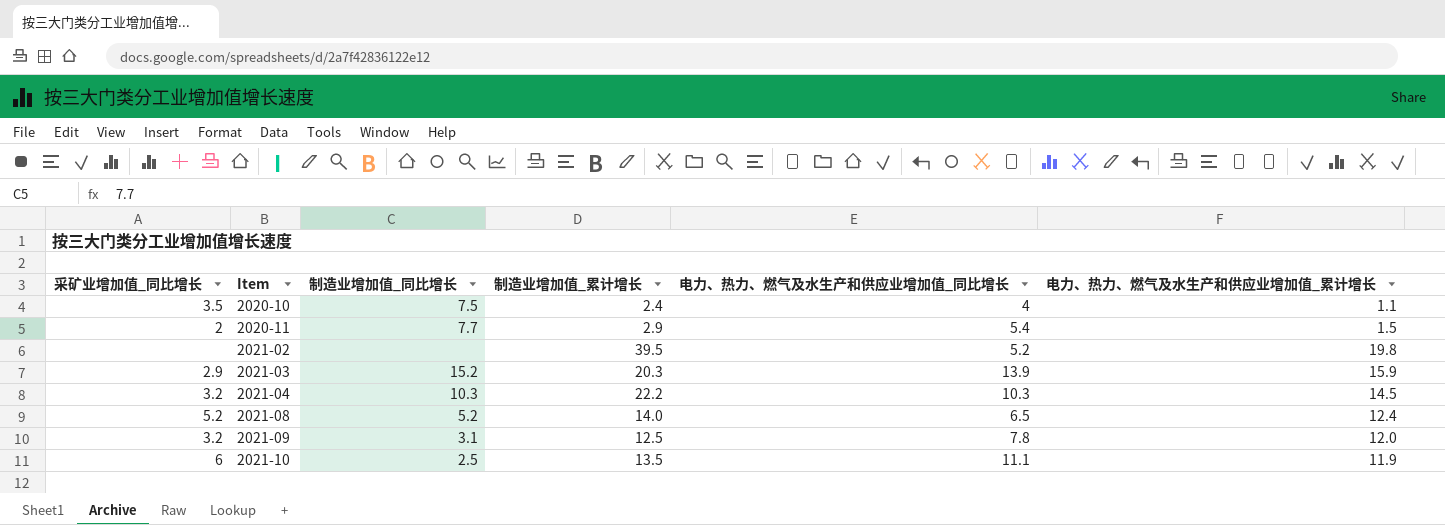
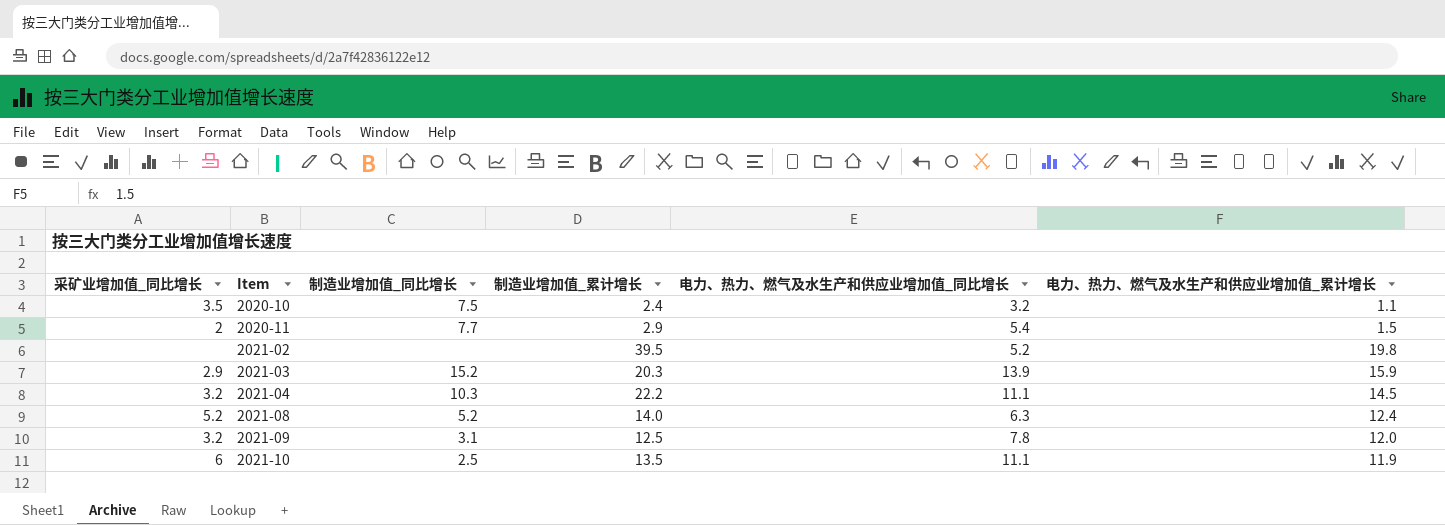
2020-10 | 电力、热力、燃气及水生产和供应业增加值_同比增长: 4 -> 3.2
2021-04 | 电力、热力、燃气及水生产和供应业增加值_同比增长: 10.3 -> 11.1
2021-08 | 电力、热力、燃气及水生产和供应业增加值_同比增长: 6.5 -> 6.3

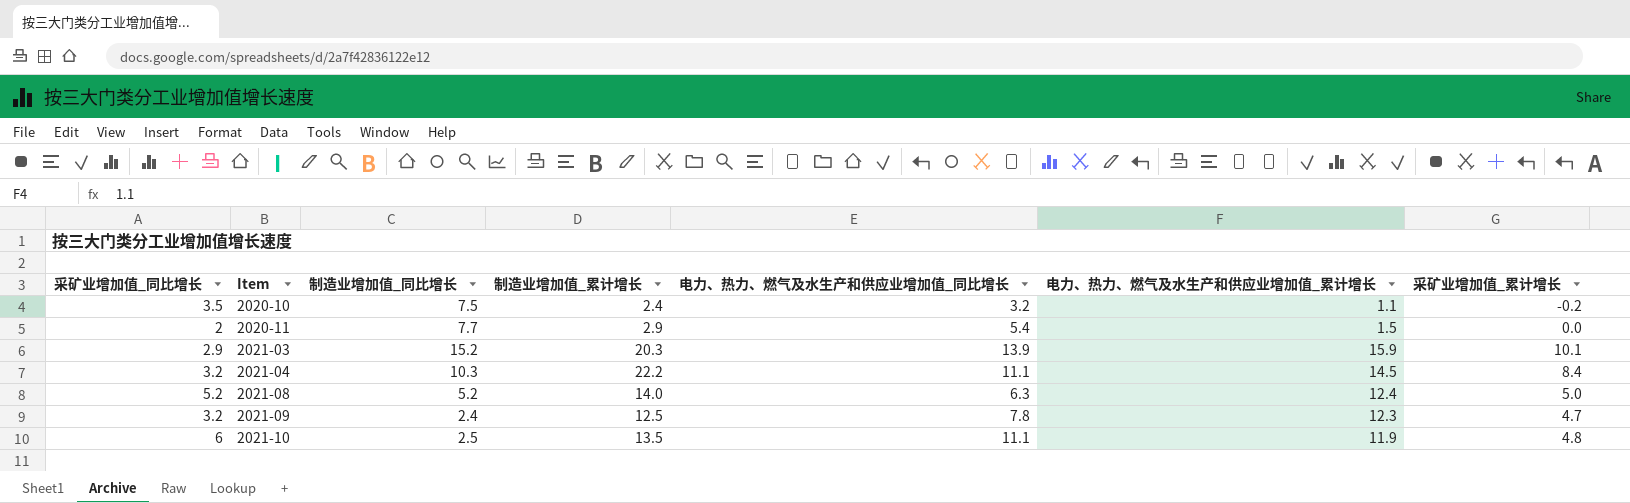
column 采矿业增加值_累计增长 | position: none -> 7
row 2021-02: none | none | 39.5 | 5.2 | 19.8 -> none
2021-09 | 制造业增加值_同比增长: 3.1 -> 2.4
2021-09 | 电力、热力、燃气及水生产和供应业增加值_累计增长: 12.0 -> 12.3

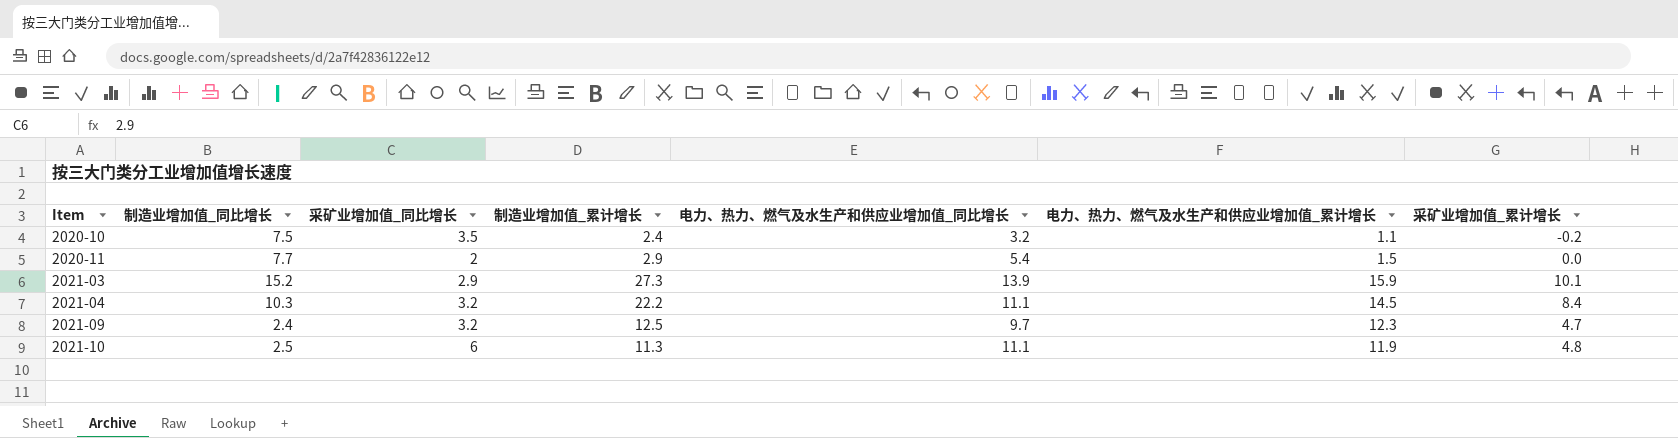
column 采矿业增加值_同比增长 | position: 1 -> 3
row 2021-08: 5.2 | 5.2 | 14.0 | 6.3 | 12.4 | 5.0 -> none
2021-03 | 制造业增加值_累计增长: 20.3 -> 27.3
2021-09 | 电力、热力、燃气及水生产和供应业增加值_同比增长: 7.8 -> 9.7
2021-10 | 制造业增加值_累计增长: 13.5 -> 11.3

